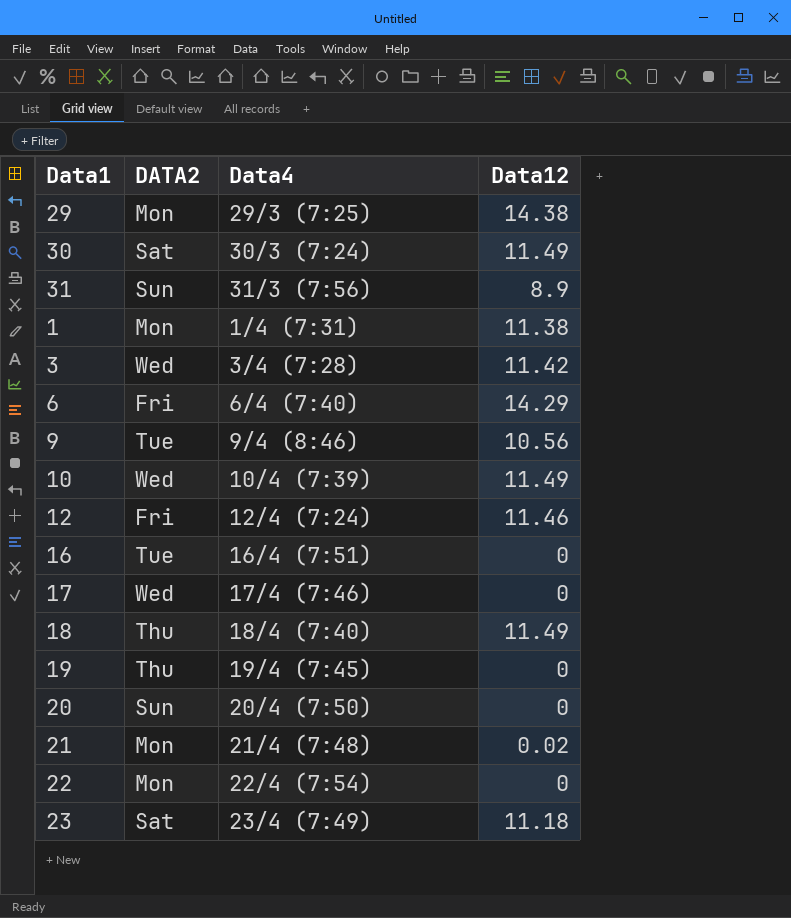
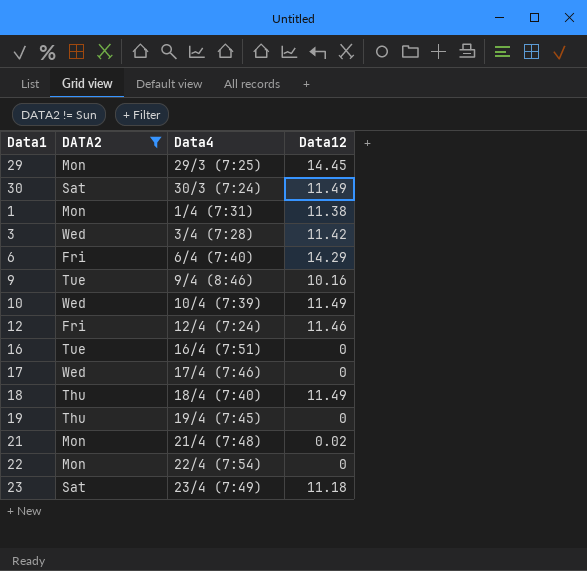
filter: none -> DATA2 != Sun
29 | Data12: 14.38 -> 14.45
9 | Data12: 10.56 -> 10.16

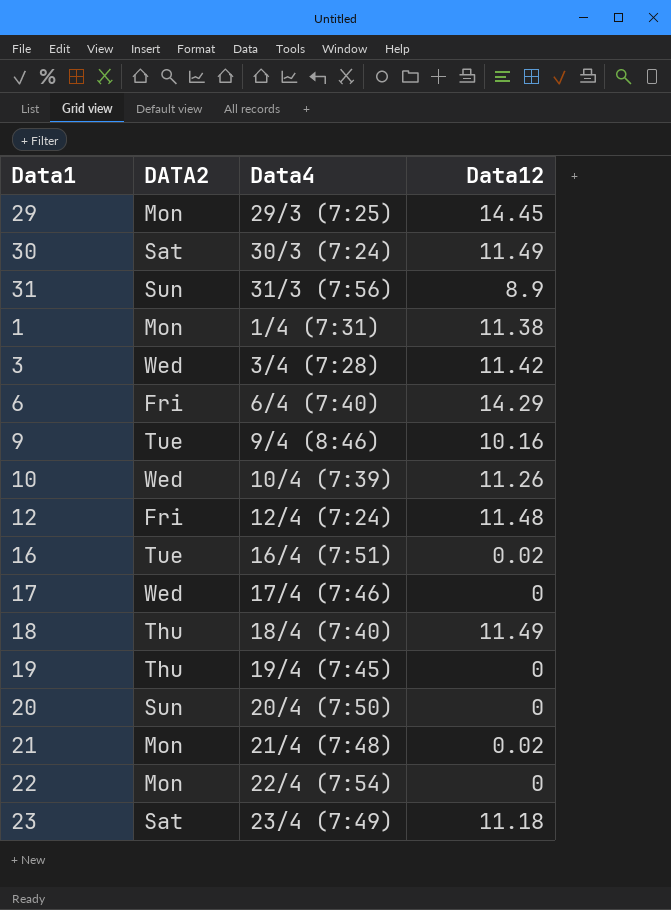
filter: DATA2 != Sun -> none
10 | Data12: 11.49 -> 11.26
12 | Data12: 11.46 -> 11.48
16 | Data12: 0 -> 0.02

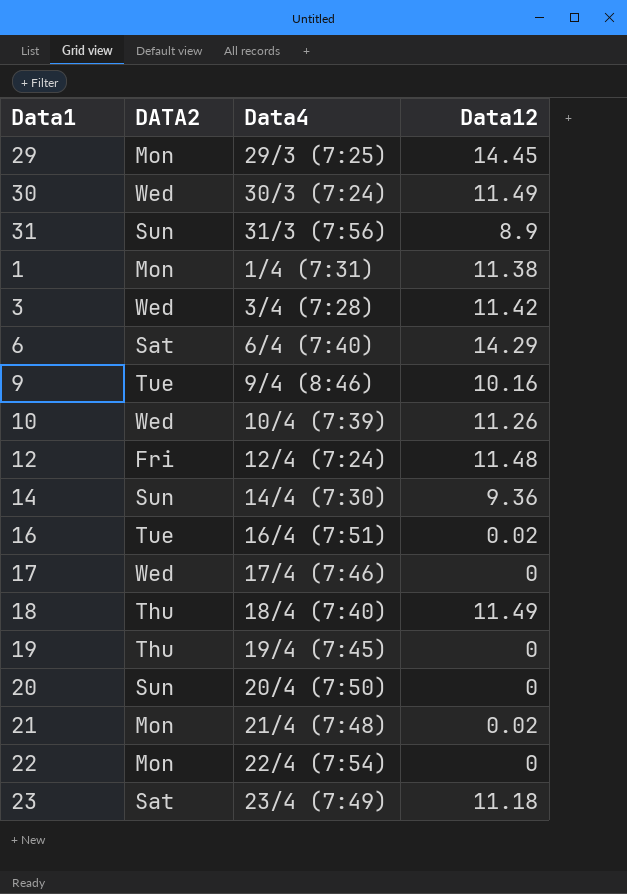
30 | DATA2: Sat -> Wed
6 | DATA2: Fri -> Sat
row 14: none -> Sun | 14/4 (7:30) | 9.36

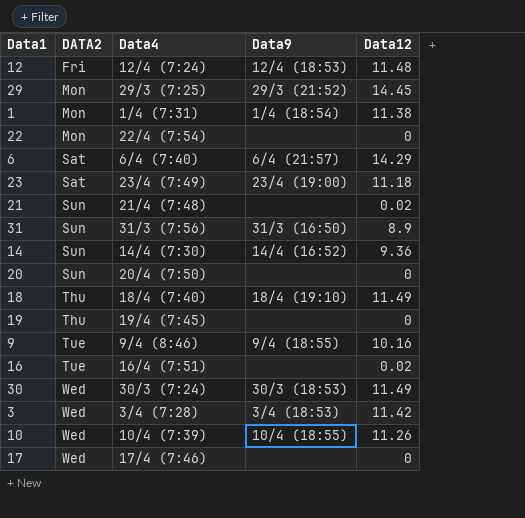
row order: none -> DATA2 ascending
column Data9 | position: none -> 4
21 | DATA2: Mon -> Sun

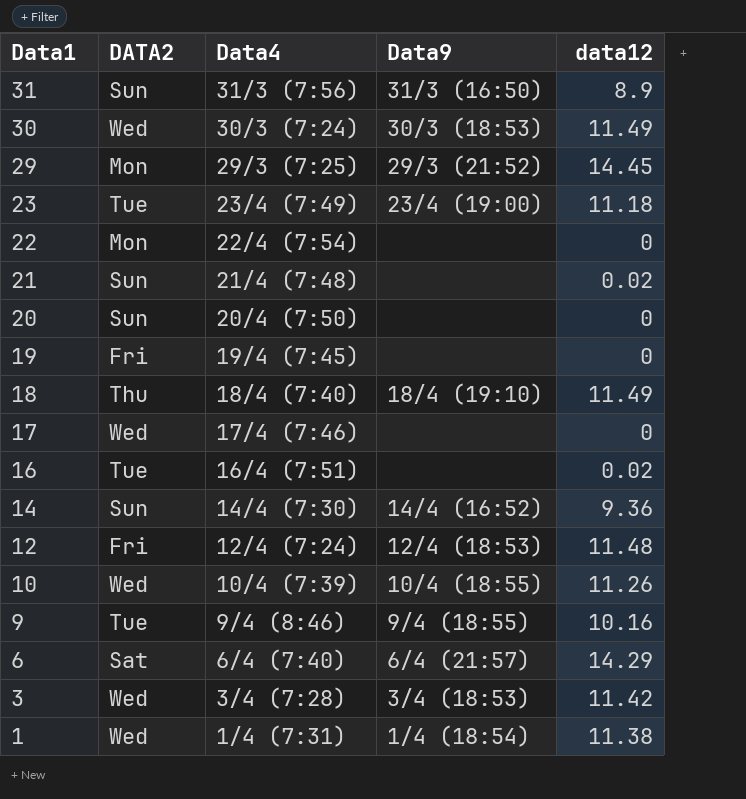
row order: DATA2 ascending -> Data1 descending
column name: Data12 -> data12
23 | DATA2: Sat -> Tue
19 | DATA2: Thu -> Fri
1 | DATA2: Mon -> Wed

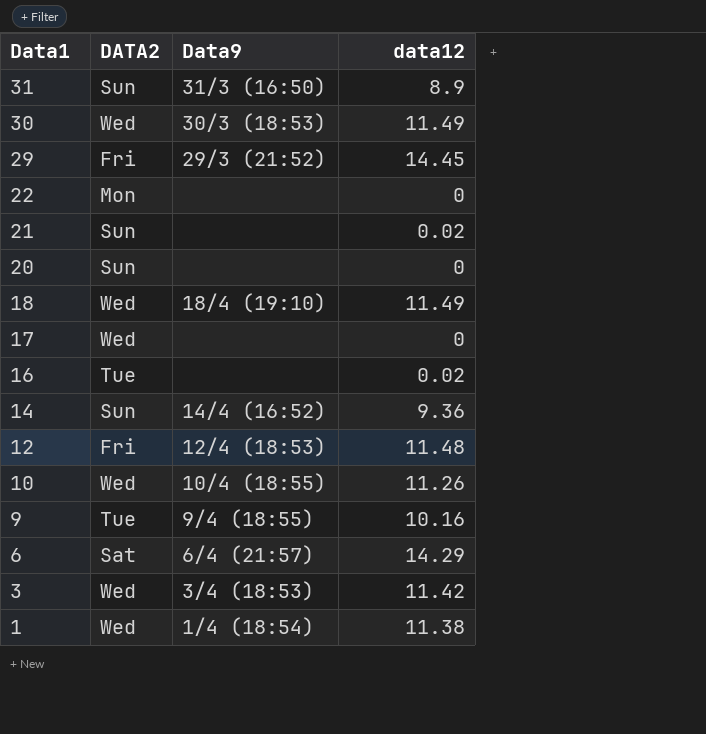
column Data4 | position: 3 -> none
row 23: Tue | 23/4 (7:49) | 23/4 (19:00) | 11.18 -> none
row 19: Fri | 19/4 (7:45) | none | 0 -> none
29 | DATA2: Mon -> Fri
18 | DATA2: Thu -> Wed

